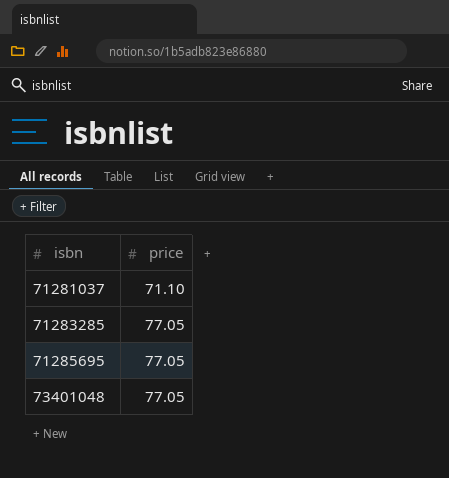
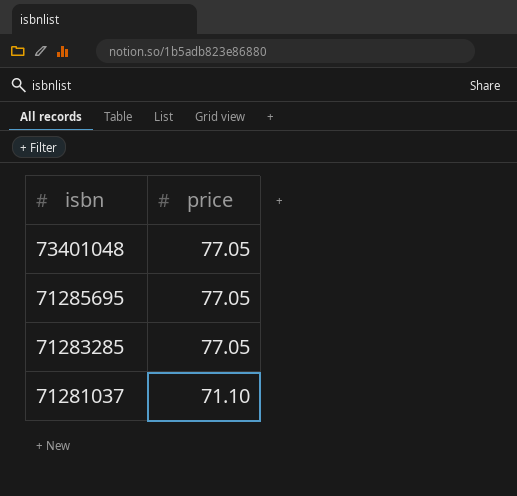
row order: isbn ascending -> isbn descending

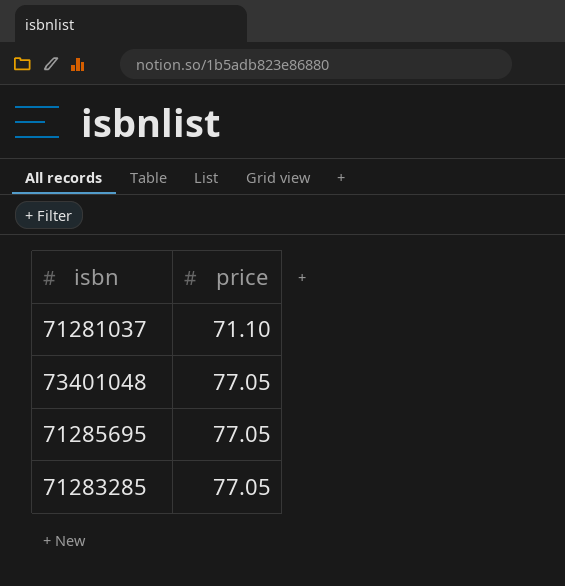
row order: isbn descending -> price ascending

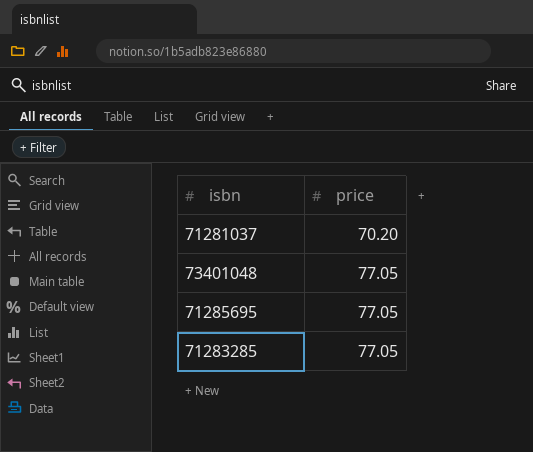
71281037 | price: 71.10 -> 70.20

